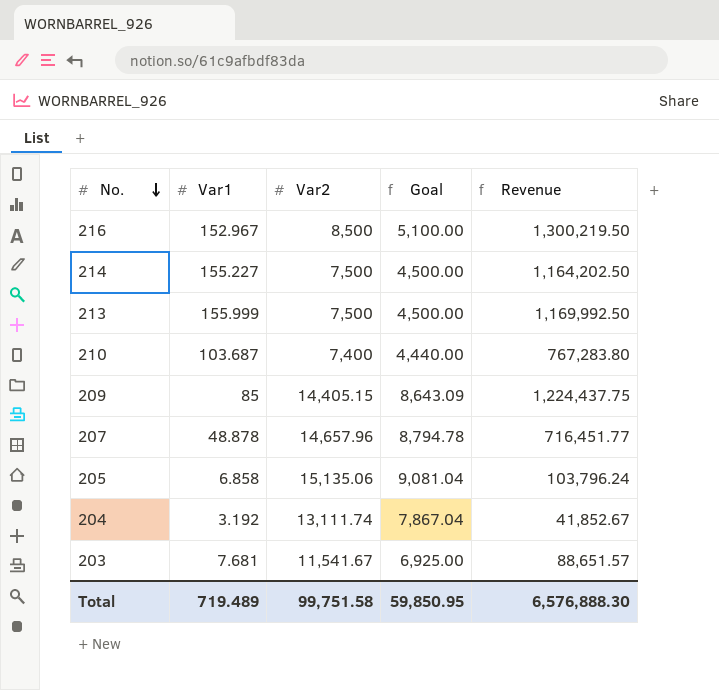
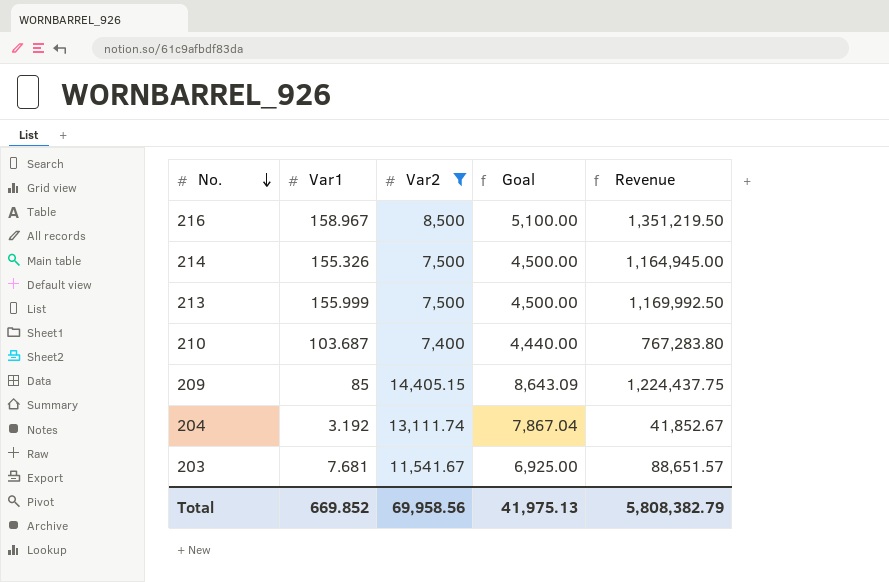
filter: none -> Var2 <= 14,405.15
216 | Var1: 152.967 -> 158.967
216 | Revenue: 1,300,219.50 -> 1,351,219.50
214 | Var1: 155.227 -> 155.326
214 | Revenue: 1,164,202.50 -> 1,164,945.00
Total | Var1: 719.489 -> 669.852
Total | Var2: 99,751.58 -> 69,958.56
Total | Goal: 59,850.95 -> 41,975.13
Total | Revenue: 6,576,888.30 -> 5,808,382.79

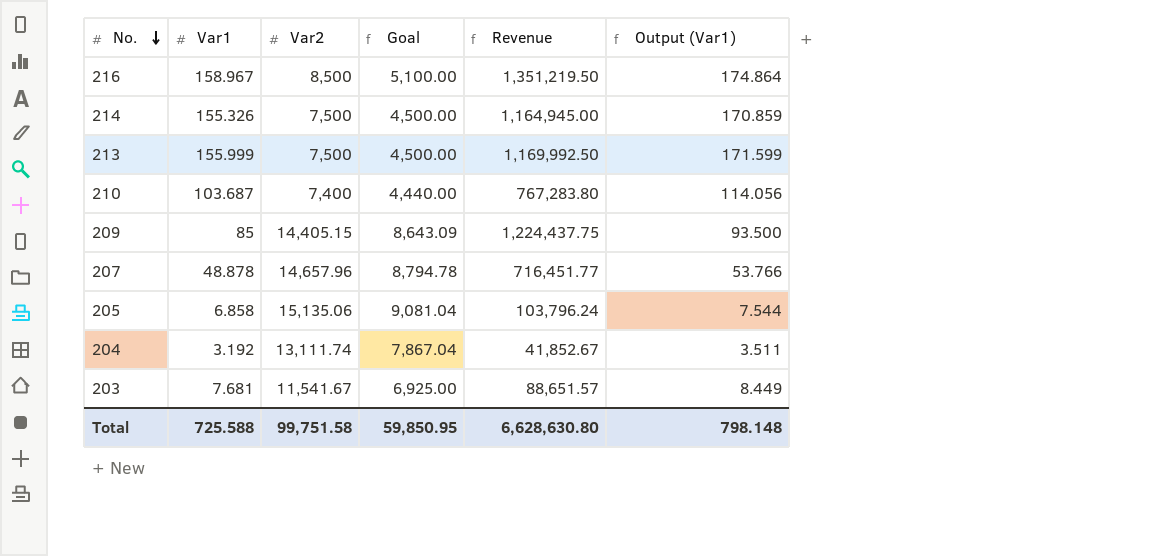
filter: Var2 <= 14,405.15 -> none
column Output (Var1) | formula: none -> [Var1] * 1.1
Total | Var1: 669.852 -> 725.588
Total | Var2: 69,958.56 -> 99,751.58
Total | Goal: 41,975.13 -> 59,850.95
Total | Revenue: 5,808,382.79 -> 6,628,630.80

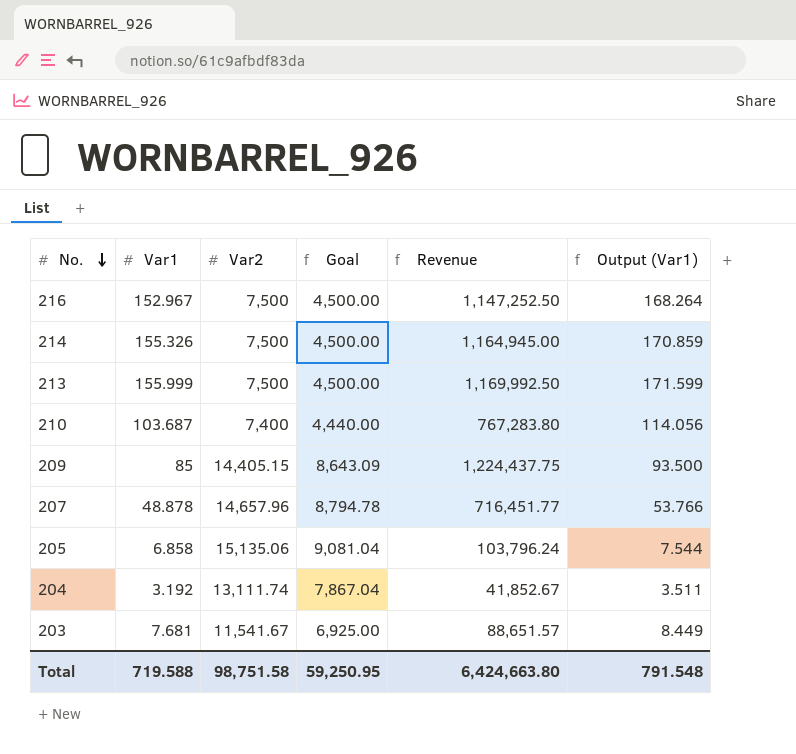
216 | Var1: 158.967 -> 152.967
216 | Var2: 8,500 -> 7,500
216 | Goal: 5,100.00 -> 4,500.00
216 | Revenue: 1,351,219.50 -> 1,147,252.50
216 | Output (Var1): 174.864 -> 168.264
Total | Var1: 725.588 -> 719.588
Total | Var2: 99,751.58 -> 98,751.58
Total | Goal: 59,850.95 -> 59,250.95
Total | Revenue: 6,628,630.80 -> 6,424,663.80
Total | Output (Var1): 798.148 -> 791.548

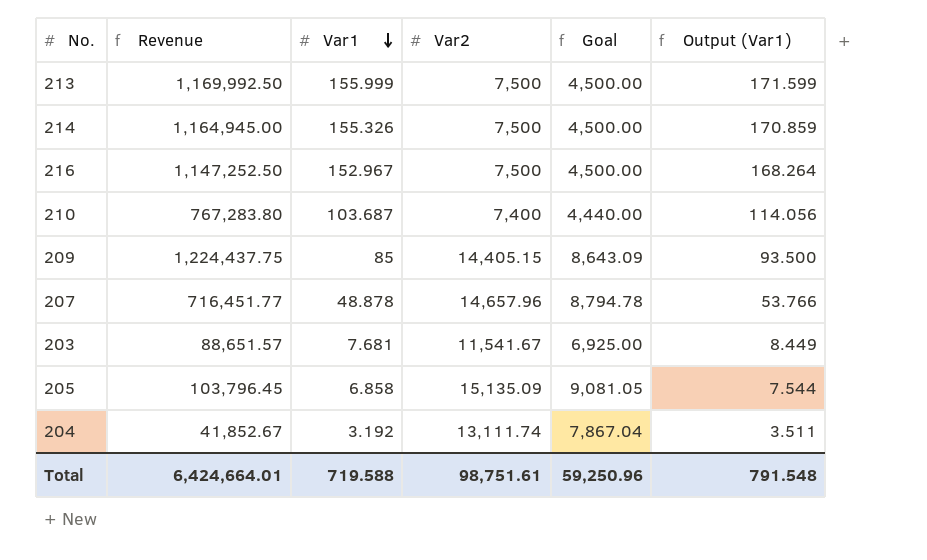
row order: No. descending -> Var1 descending
column Revenue | position: 5 -> 2
205 | Revenue: 103,796.24 -> 103,796.45
205 | Var2: 15,135.06 -> 15,135.09
205 | Goal: 9,081.04 -> 9,081.05
Total | Revenue: 6,424,663.80 -> 6,424,664.01
Total | Var2: 98,751.58 -> 98,751.61
Total | Goal: 59,250.95 -> 59,250.96

